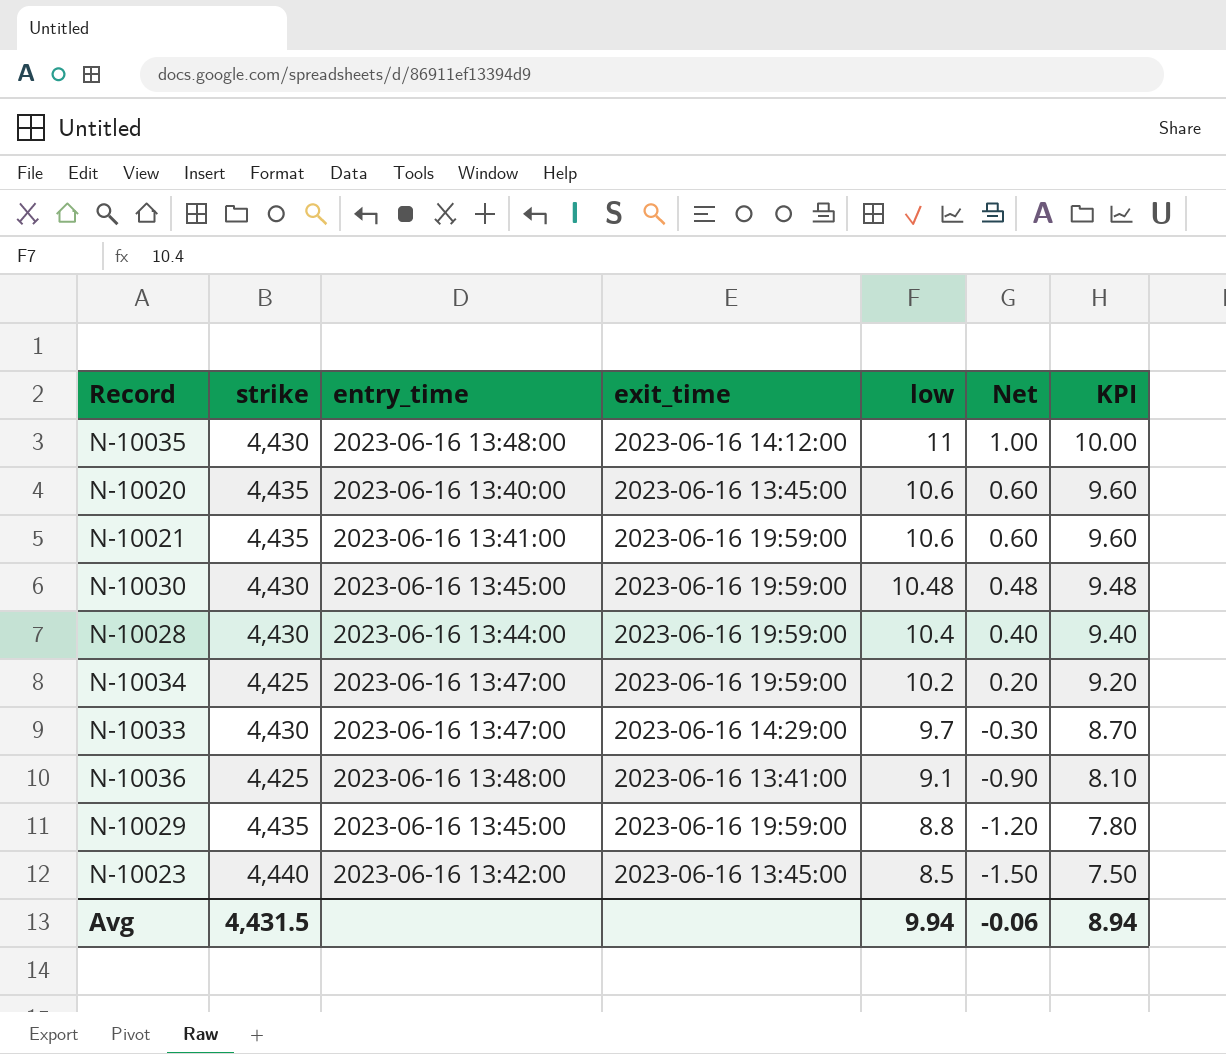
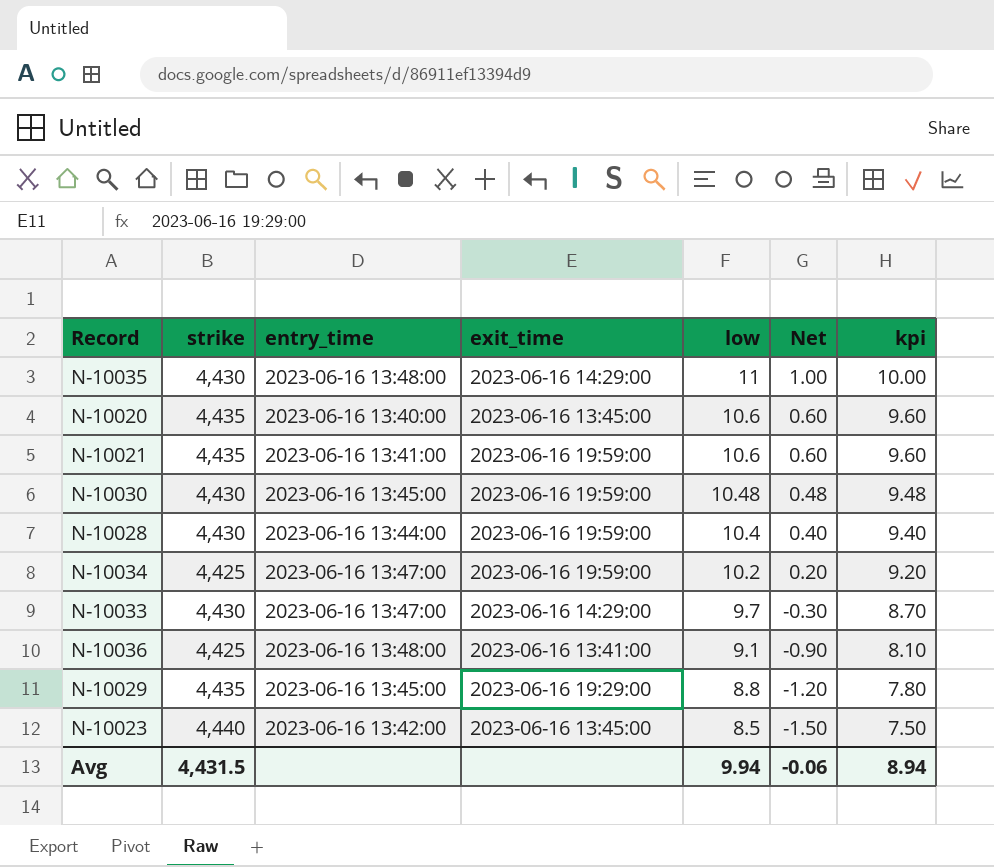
column name: KPI -> kpi
N-10035 | exit_time: 2023-06-16 14:12:00 -> 2023-06-16 14:29:00
N-10029 | exit_time: 2023-06-16 19:59:00 -> 2023-06-16 19:29:00

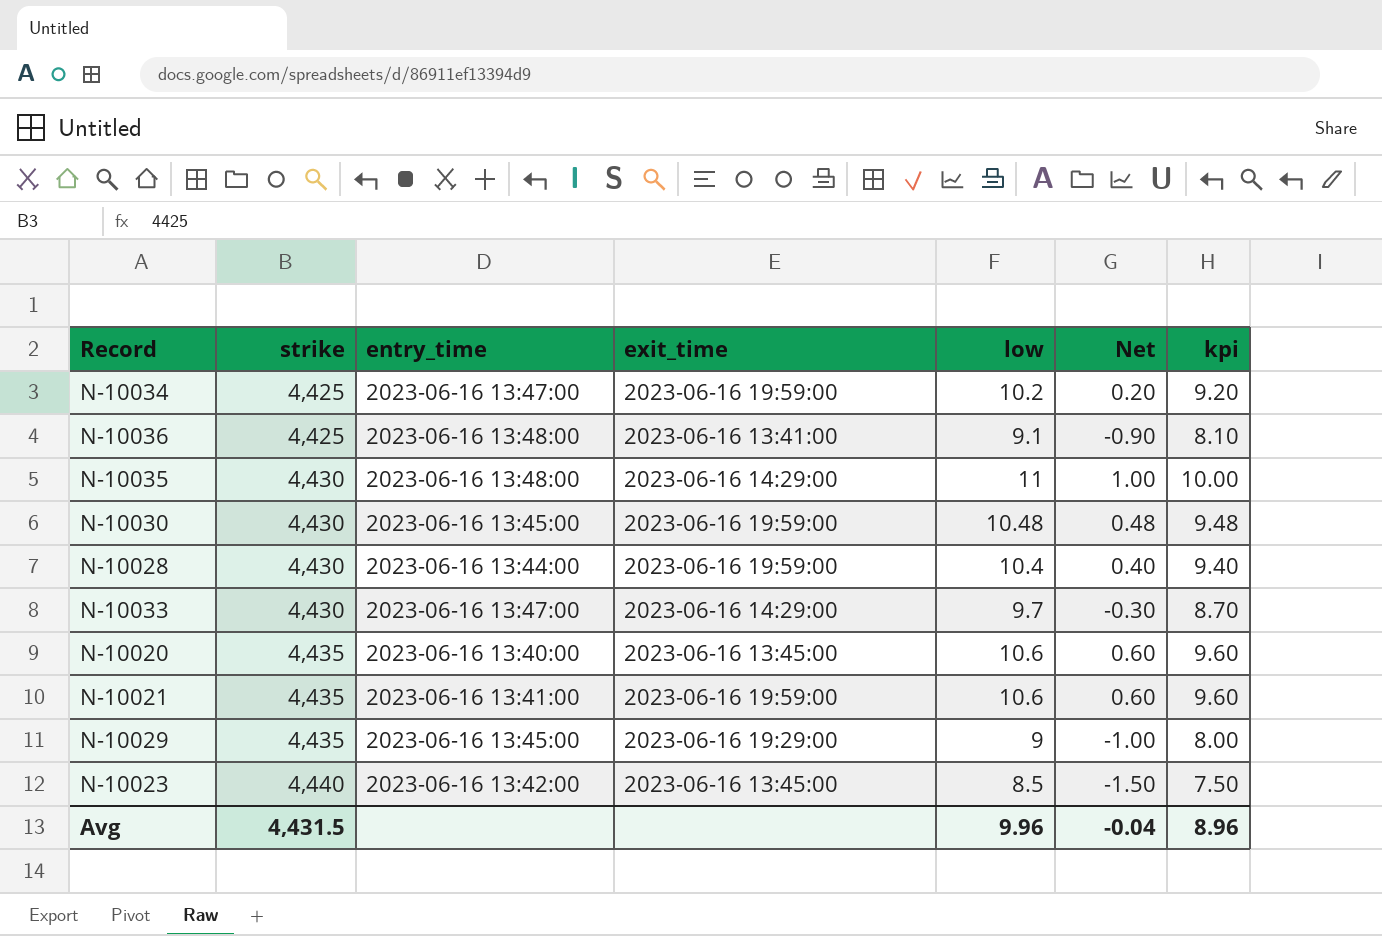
row order: low descending -> strike ascending
N-10029 | low: 8.8 -> 9
N-10029 | Net: -1.20 -> -1.00
N-10029 | kpi: 7.80 -> 8.00
Avg | low: 9.94 -> 9.96
Avg | Net: -0.06 -> -0.04
Avg | kpi: 8.94 -> 8.96

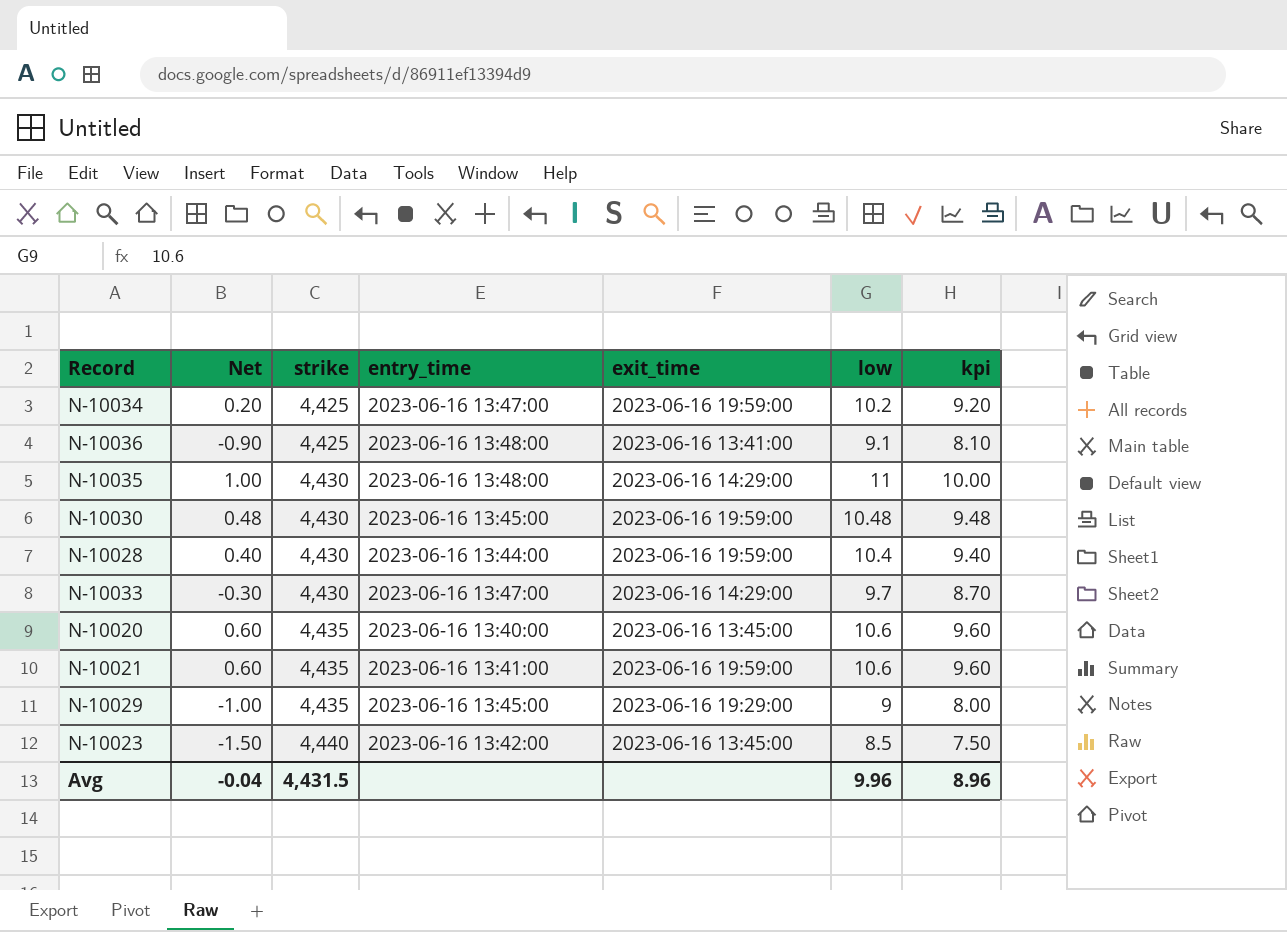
column Net | position: 6 -> 2

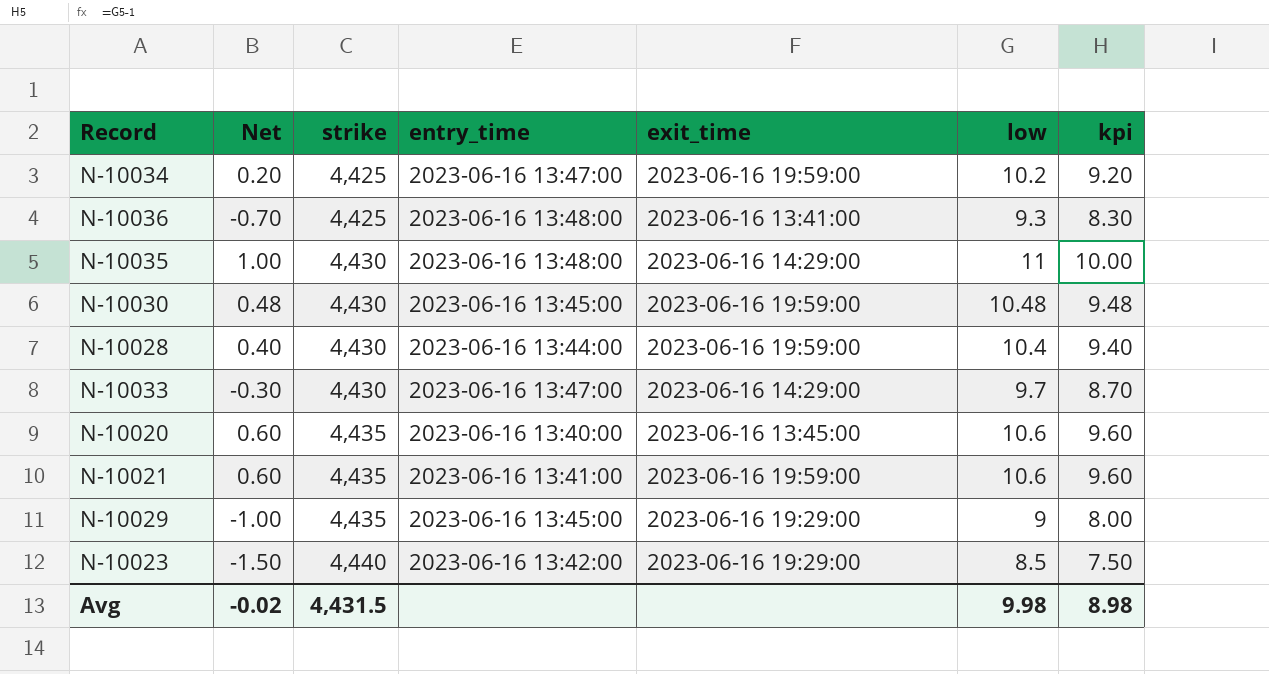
N-10036 | Net: -0.90 -> -0.70
N-10036 | low: 9.1 -> 9.3
N-10036 | kpi: 8.10 -> 8.30
N-10023 | exit_time: 2023-06-16 13:45:00 -> 2023-06-16 19:29:00
Avg | Net: -0.04 -> -0.02
Avg | low: 9.96 -> 9.98
Avg | kpi: 8.96 -> 8.98

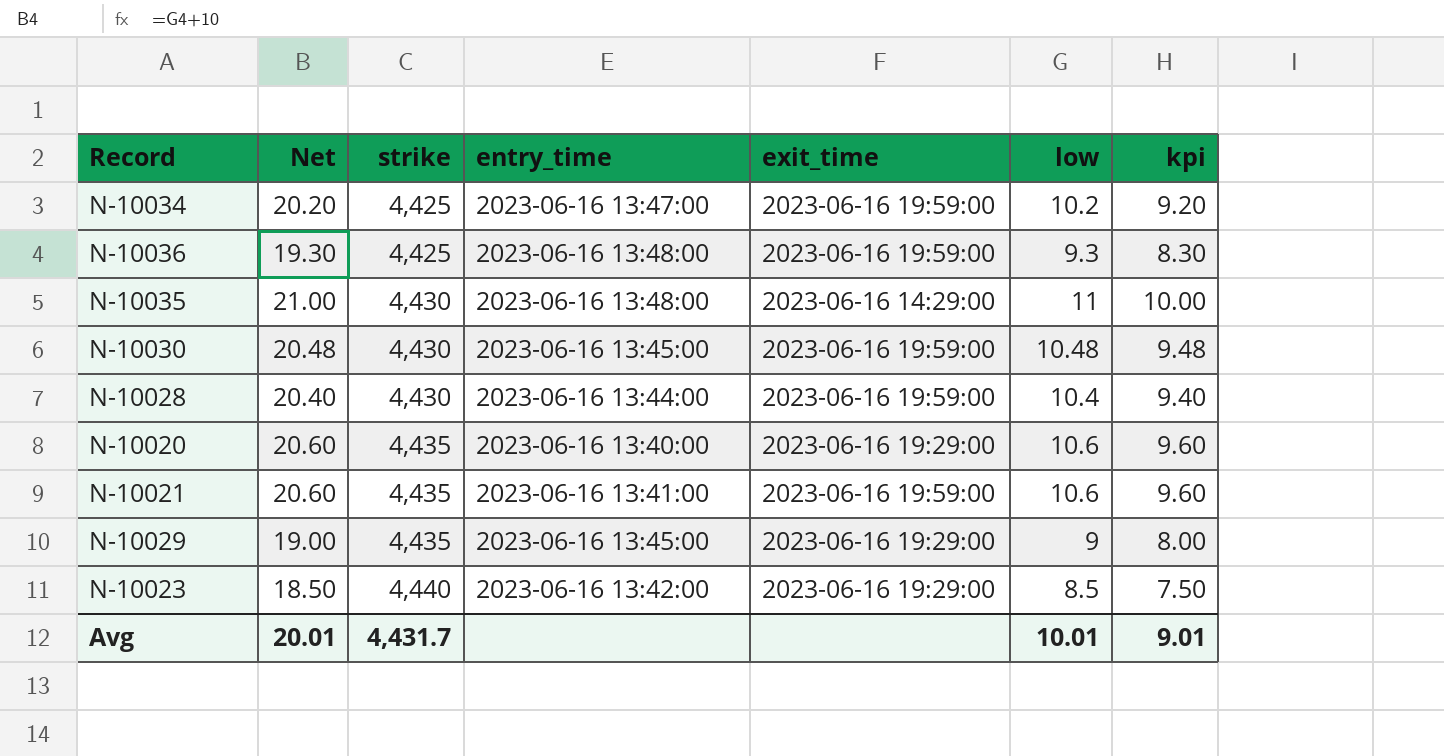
column Net | formula: [low] - 10 -> [low] + 10
row N-10033: -0.30 | 4,430 | 2023-06-16 13:47:00 | 2023-06-16 14:29:00 | 9.7 | 8.70 -> none
N-10036 | exit_time: 2023-06-16 13:41:00 -> 2023-06-16 19:59:00
N-10020 | exit_time: 2023-06-16 13:45:00 -> 2023-06-16 19:29:00
Avg | Net: -0.02 -> 20.01
Avg | strike: 4,431.5 -> 4,431.7
Avg | low: 9.98 -> 10.01
Avg | kpi: 8.98 -> 9.01

